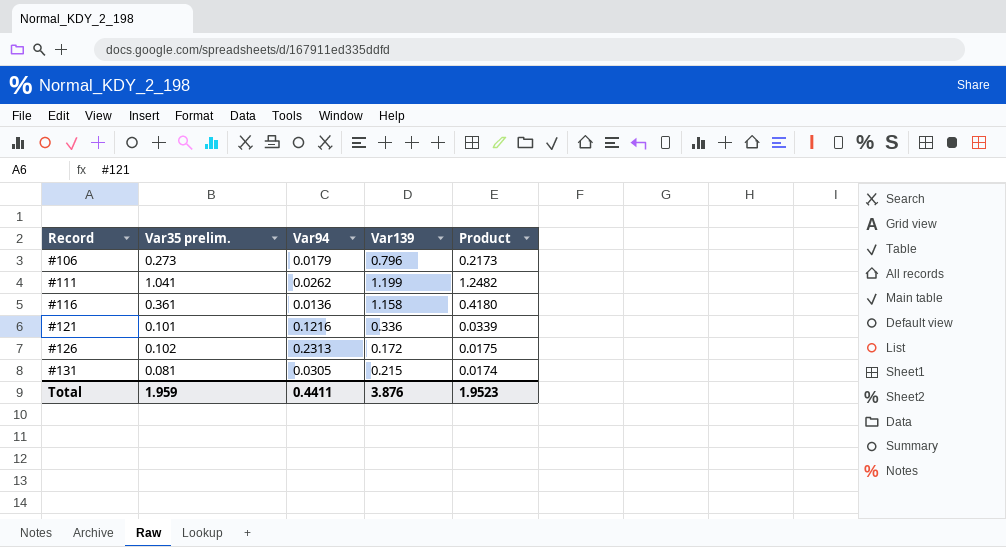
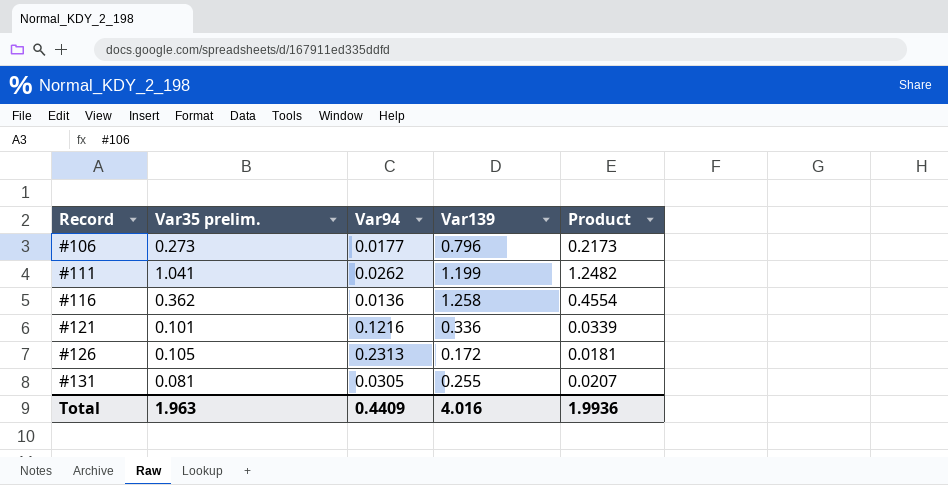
#106 | Var94: 0.0179 -> 0.0177
#116 | Var35 prelim.: 0.361 -> 0.362
#116 | Var139: 1.158 -> 1.258
#116 | Product: 0.4180 -> 0.4554
#126 | Var35 prelim.: 0.102 -> 0.105
#126 | Product: 0.0175 -> 0.0181
#131 | Var139: 0.215 -> 0.255
#131 | Product: 0.0174 -> 0.0207
Total | Var35 prelim.: 1.959 -> 1.963
Total | Var94: 0.4411 -> 0.4409
Total | Var139: 3.876 -> 4.016
Total | Product: 1.9523 -> 1.9936

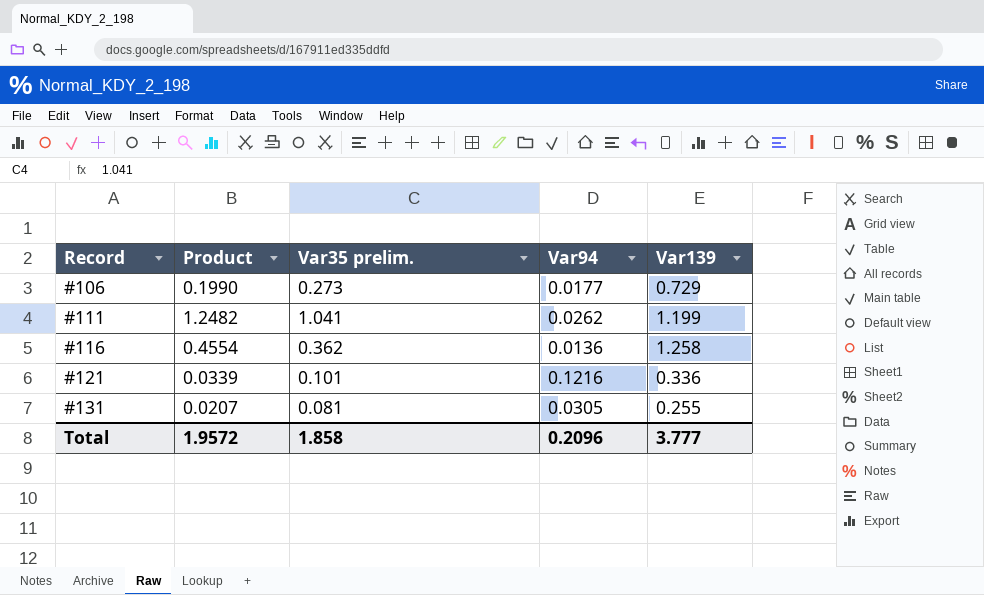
column Product | position: 5 -> 2
row #126: 0.105 | 0.2313 | 0.172 | 0.0181 -> none
#106 | Product: 0.2173 -> 0.1990
#106 | Var139: 0.796 -> 0.729
Total | Product: 1.9936 -> 1.9572
Total | Var35 prelim.: 1.963 -> 1.858
Total | Var94: 0.4409 -> 0.2096
Total | Var139: 4.016 -> 3.777

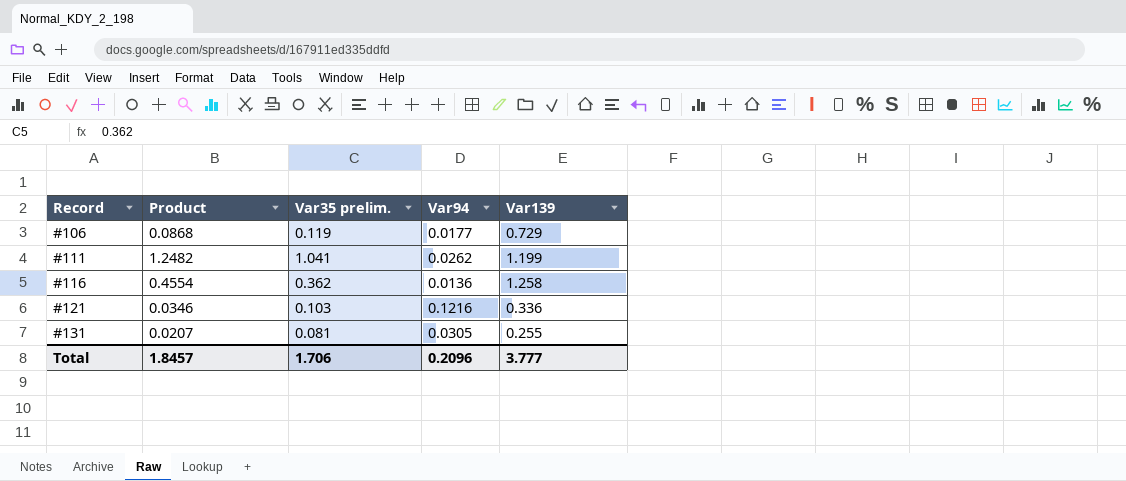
#106 | Product: 0.1990 -> 0.0868
#106 | Var35 prelim.: 0.273 -> 0.119
#121 | Product: 0.0339 -> 0.0346
#121 | Var35 prelim.: 0.101 -> 0.103
Total | Product: 1.9572 -> 1.8457
Total | Var35 prelim.: 1.858 -> 1.706

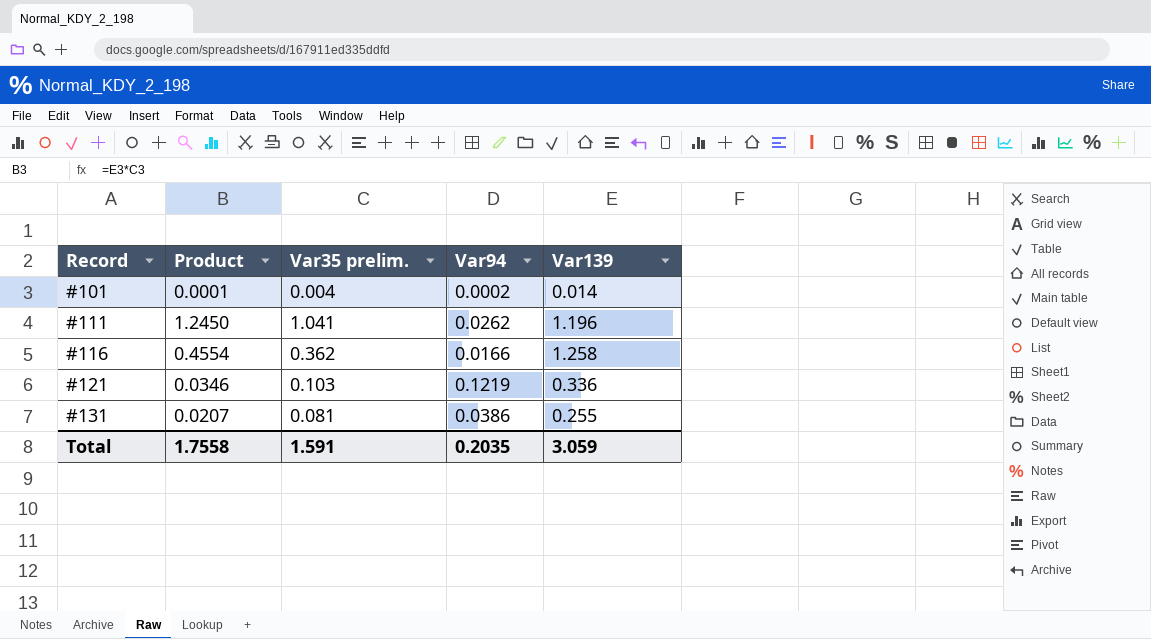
row #106: 0.0868 | 0.119 | 0.0177 | 0.729 -> none
row #101: none -> 0.0001 | 0.004 | 0.0002 | 0.014
#111 | Product: 1.2482 -> 1.2450
#111 | Var139: 1.199 -> 1.196
#116 | Var94: 0.0136 -> 0.0166
#121 | Var94: 0.1216 -> 0.1219
#131 | Var94: 0.0305 -> 0.0386
Total | Product: 1.8457 -> 1.7558
Total | Var35 prelim.: 1.706 -> 1.591
Total | Var94: 0.2096 -> 0.2035
Total | Var139: 3.777 -> 3.059

